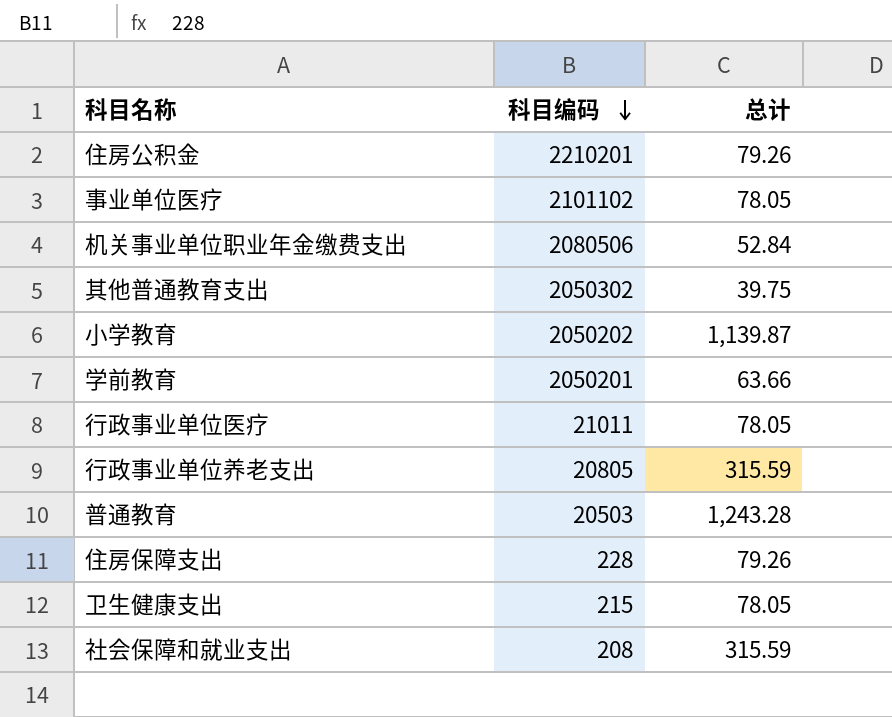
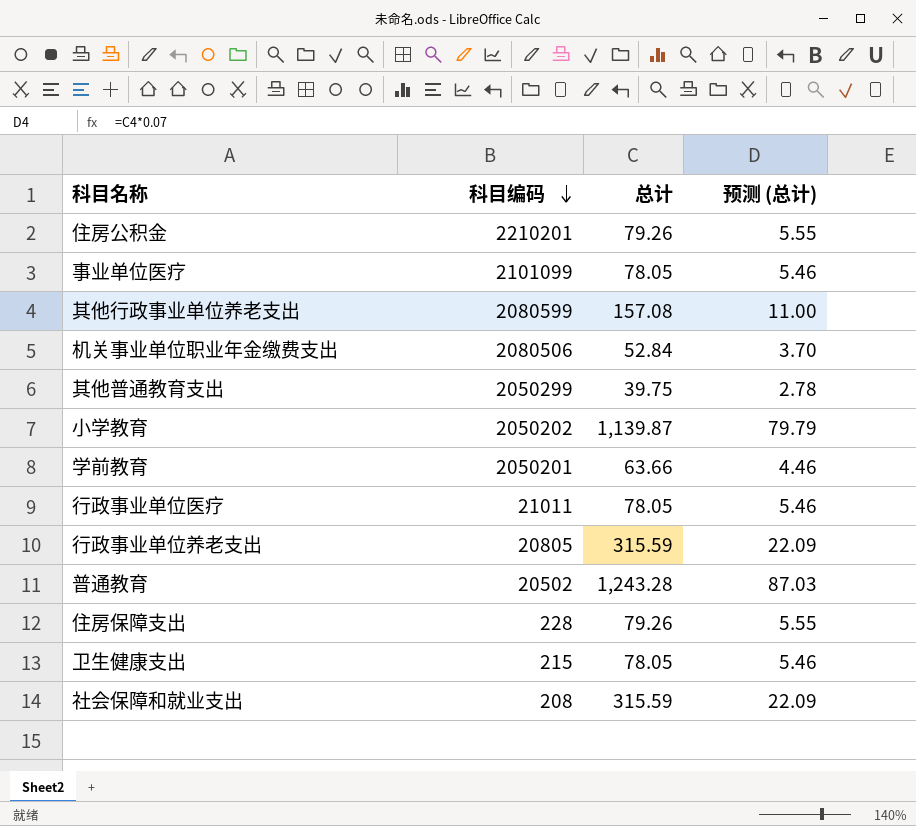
column 预测 (总计) | formula: none -> [总计] * 0.07
事业单位医疗 | 科目编码: 2101102 -> 2101099
row 其他行政事业单位养老支出: none -> 2080599 | 157.08 | 11.00
其他普通教育支出 | 科目编码: 2050302 -> 2050299
普通教育 | 科目编码: 20503 -> 20502

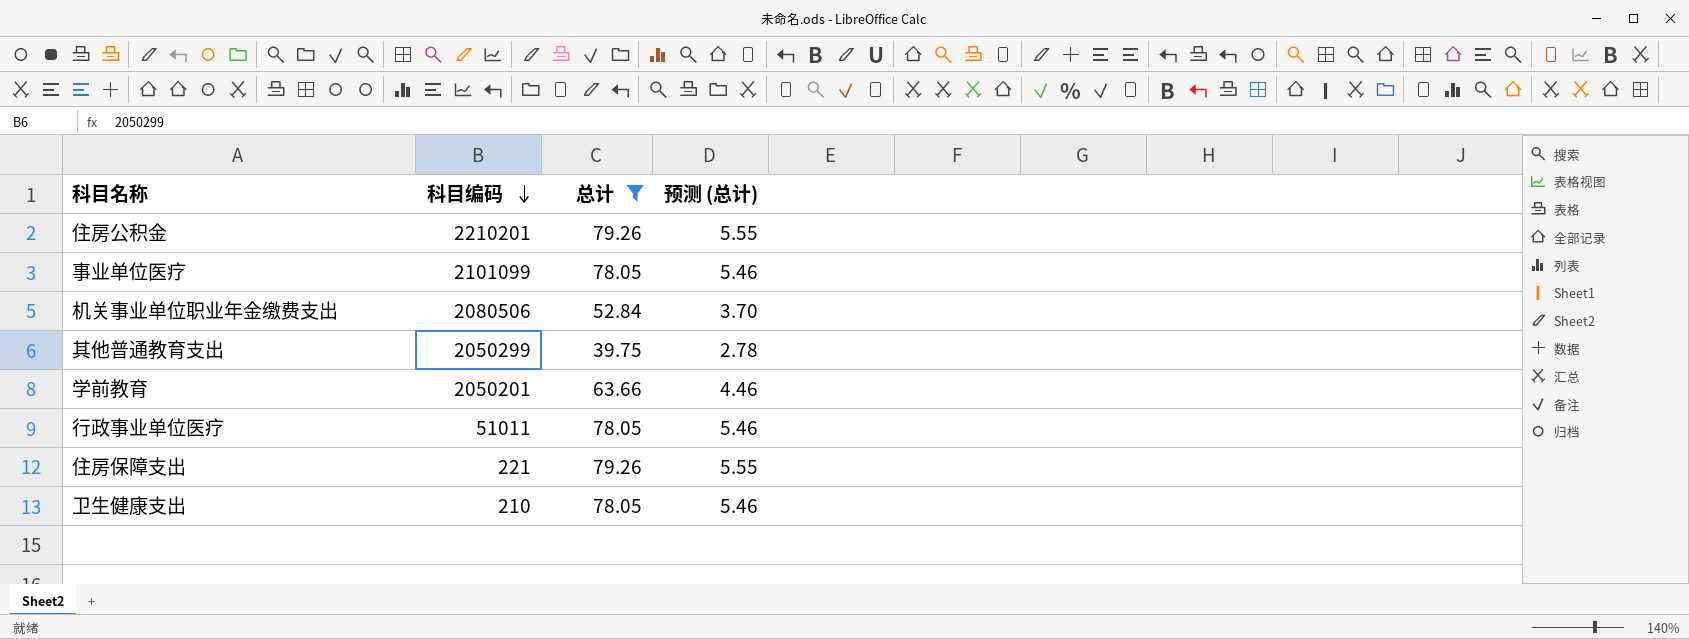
filter: none -> 总计 <= 79.26
行政事业单位医疗 | 科目编码: 21011 -> 51011
住房保障支出 | 科目编码: 228 -> 221
卫生健康支出 | 科目编码: 215 -> 210

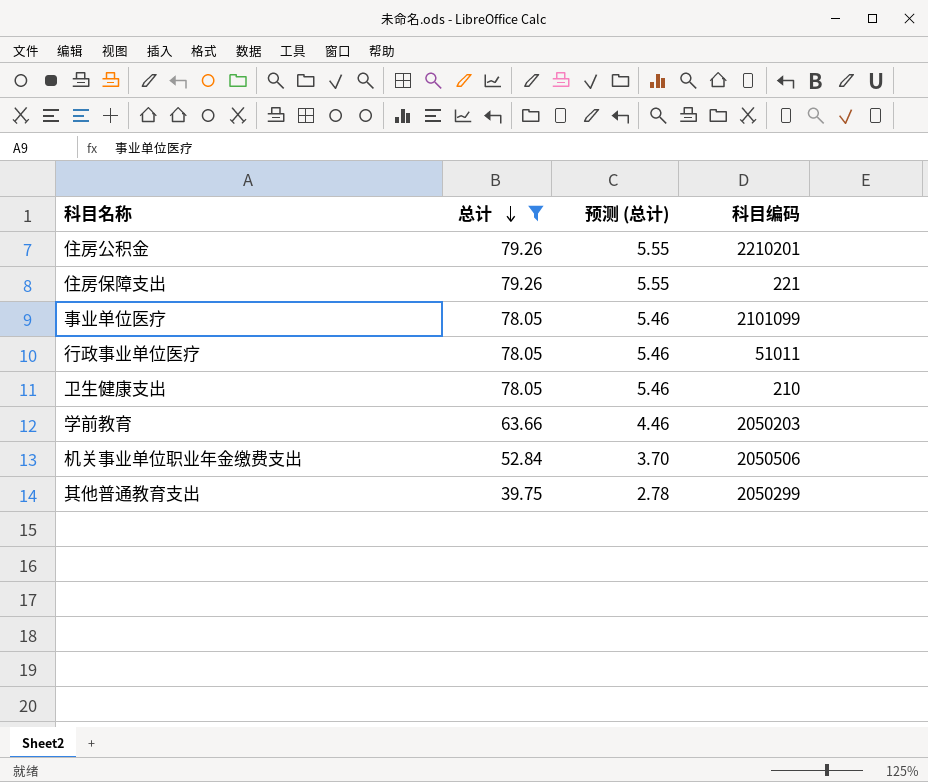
row order: 科目编码 descending -> 总计 descending
column 科目编码 | position: 2 -> 4
学前教育 | 科目编码: 2050201 -> 2050203
机关事业单位职业年金缴费支出 | 科目编码: 2080506 -> 2050506

